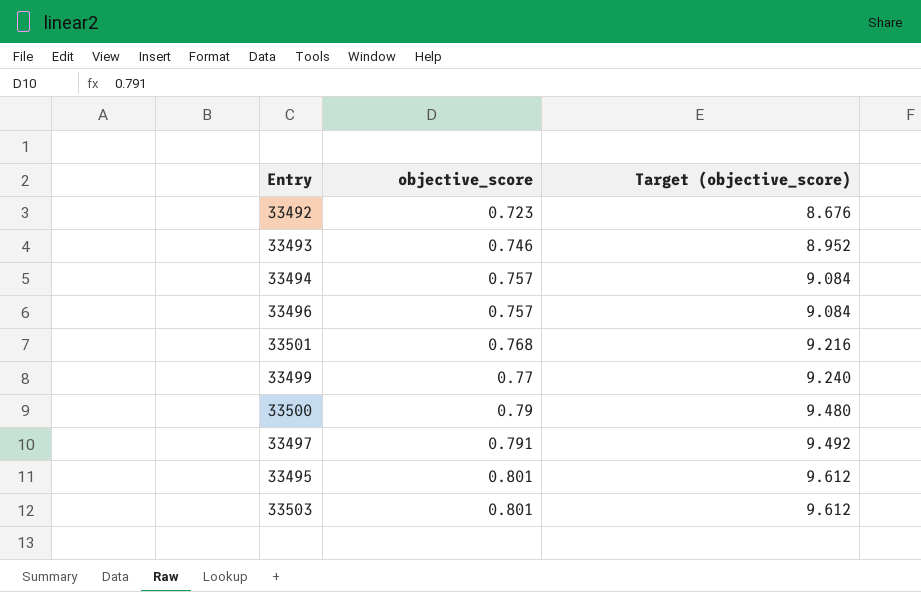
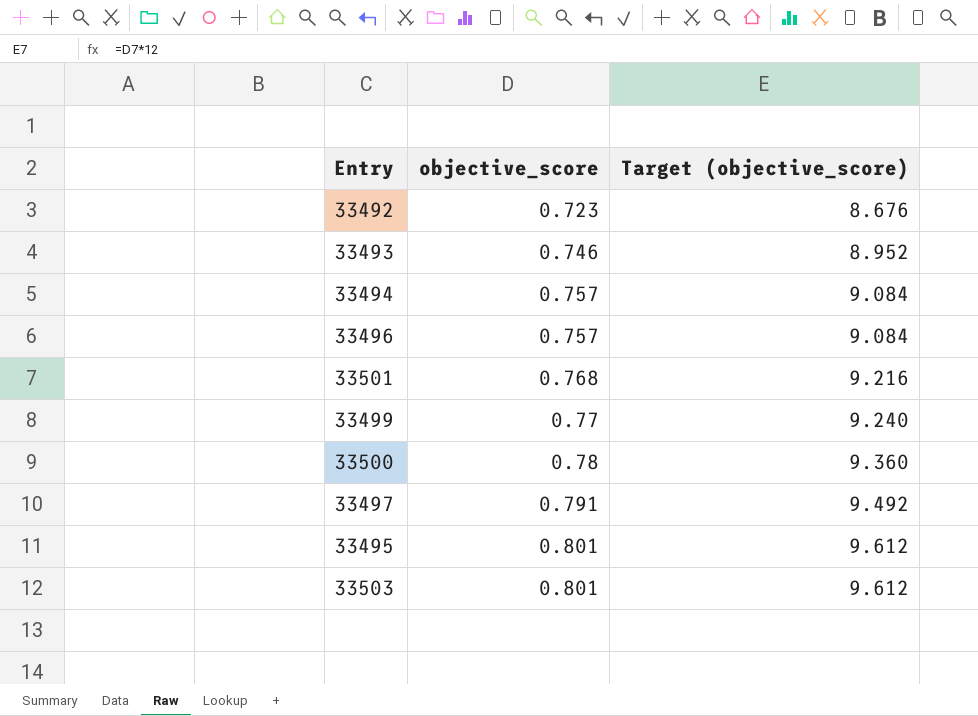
33500 | objective_score: 0.79 -> 0.78
33500 | Target (objective_score): 9.480 -> 9.360

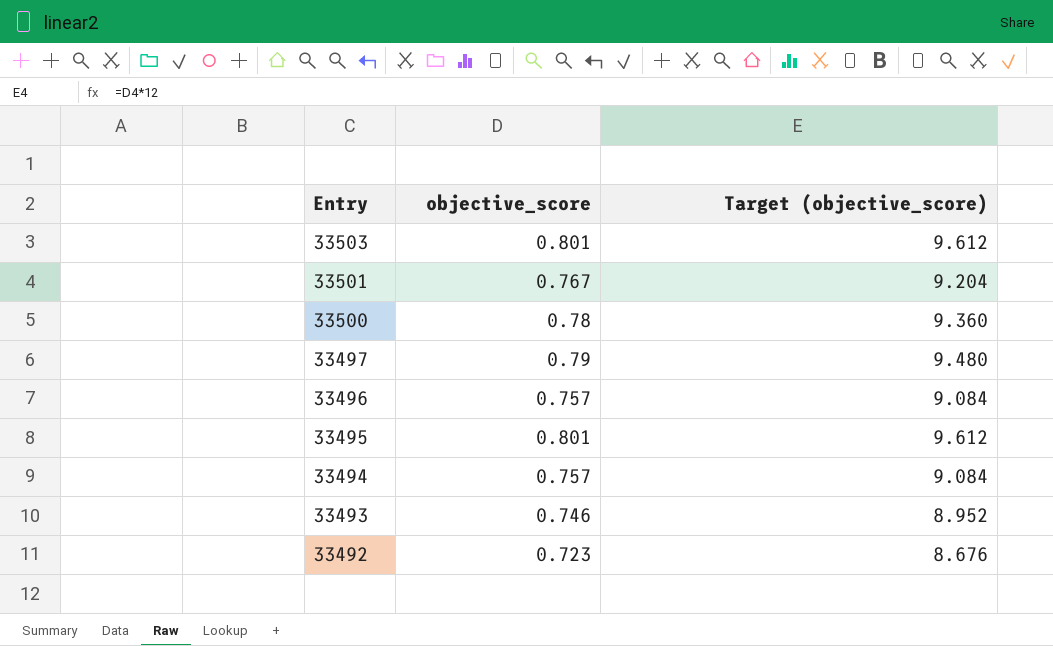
row order: objective_score ascending -> Entry descending
row 33499: 0.77 | 9.240 -> none
33501 | objective_score: 0.768 -> 0.767
33501 | Target (objective_score): 9.216 -> 9.204
33497 | objective_score: 0.791 -> 0.79
33497 | Target (objective_score): 9.492 -> 9.480

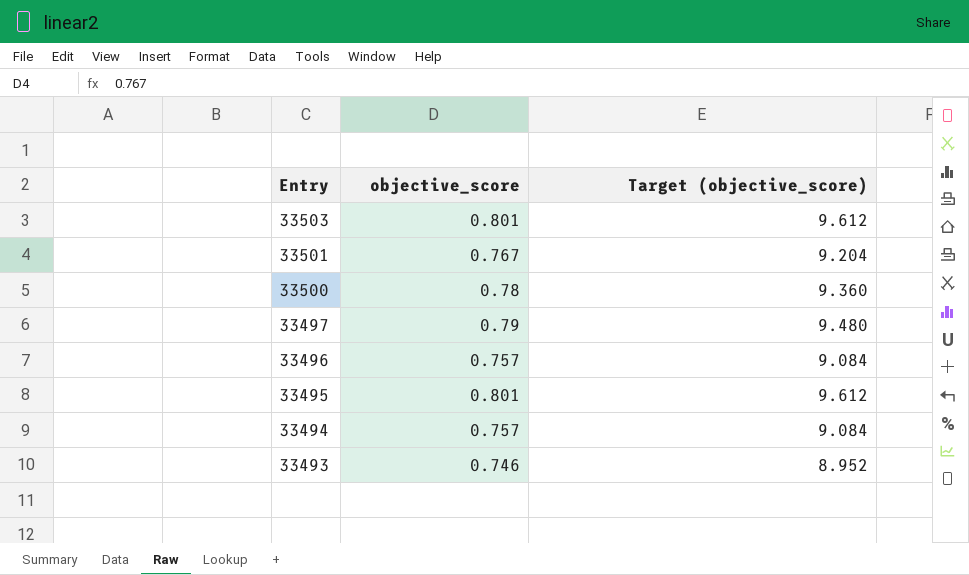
row 33492: 0.723 | 8.676 -> none

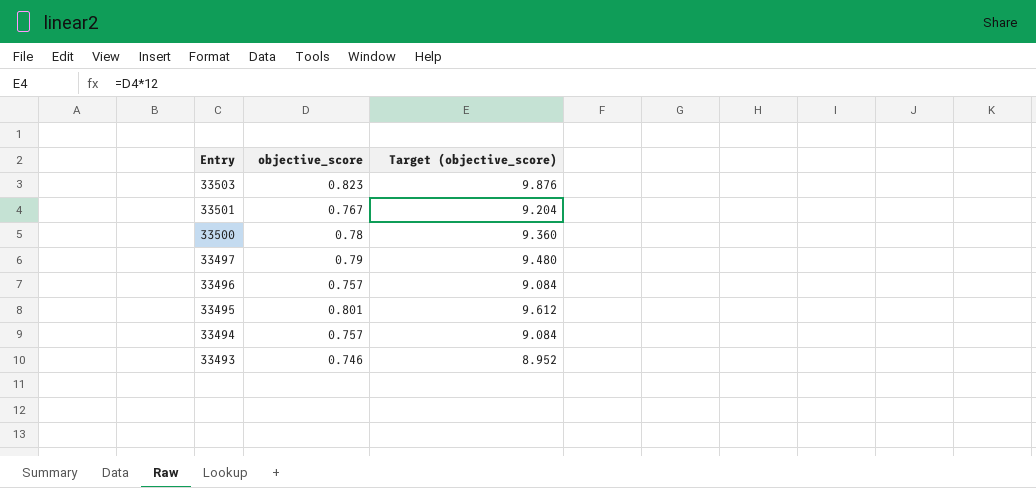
33503 | objective_score: 0.801 -> 0.823
33503 | Target (objective_score): 9.612 -> 9.876

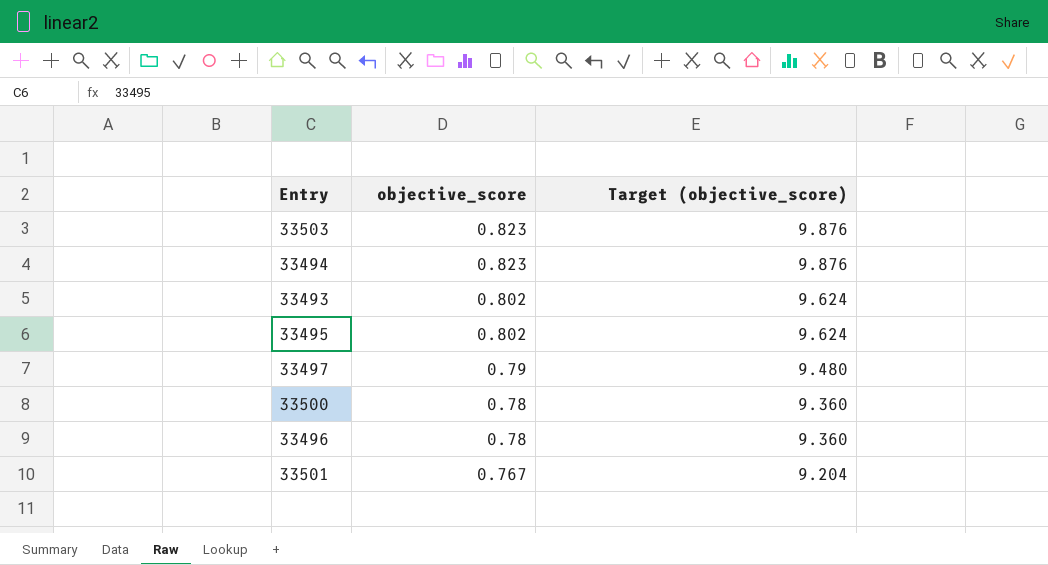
row order: Entry descending -> objective_score descending
33494 | objective_score: 0.757 -> 0.823
33494 | Target (objective_score): 9.084 -> 9.876
33493 | objective_score: 0.746 -> 0.802
33493 | Target (objective_score): 8.952 -> 9.624
33495 | objective_score: 0.801 -> 0.802
33495 | Target (objective_score): 9.612 -> 9.624
33496 | objective_score: 0.757 -> 0.78
33496 | Target (objective_score): 9.084 -> 9.360

